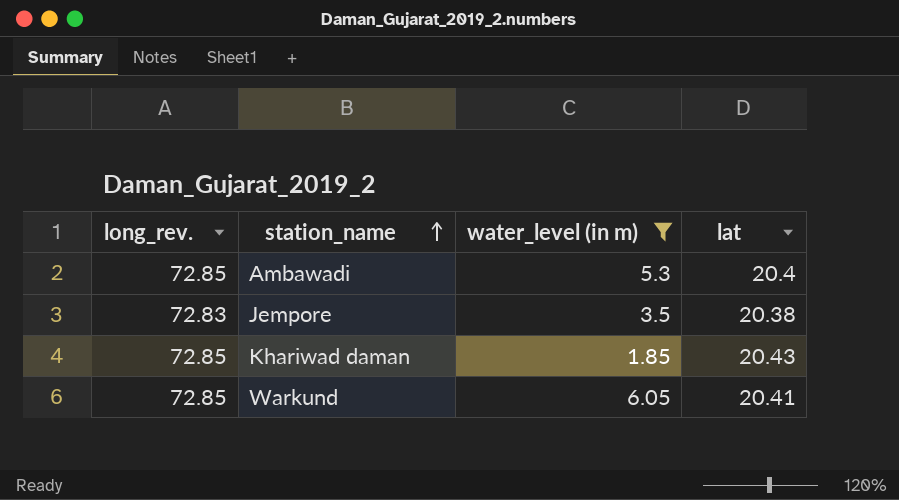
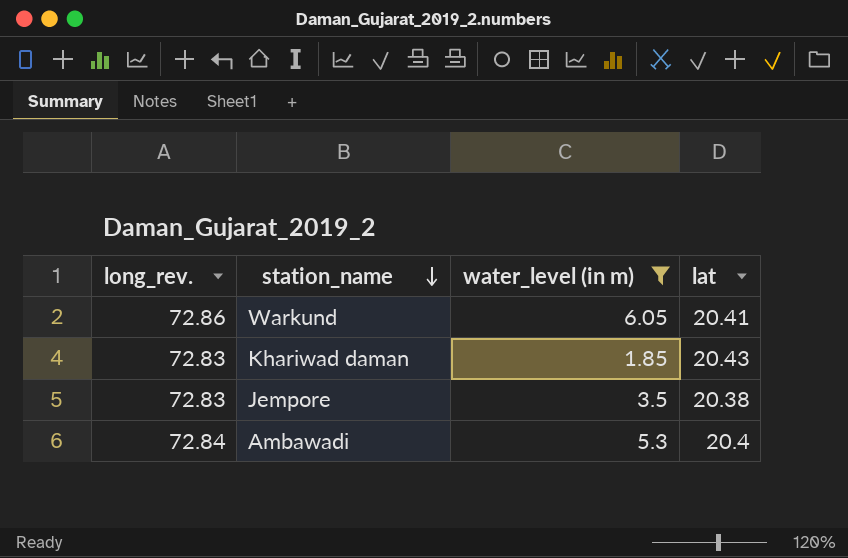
row order: station_name ascending -> station_name descending
Warkund | long_rev.: 72.85 -> 72.86
Khariwad daman | long_rev.: 72.85 -> 72.83
Ambawadi | long_rev.: 72.85 -> 72.84

